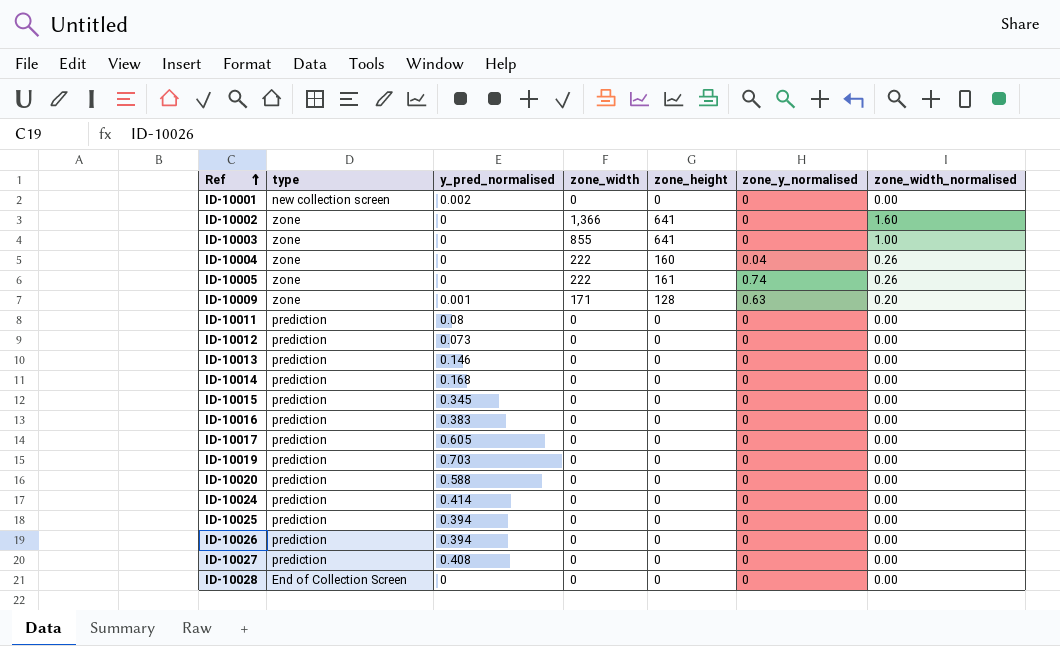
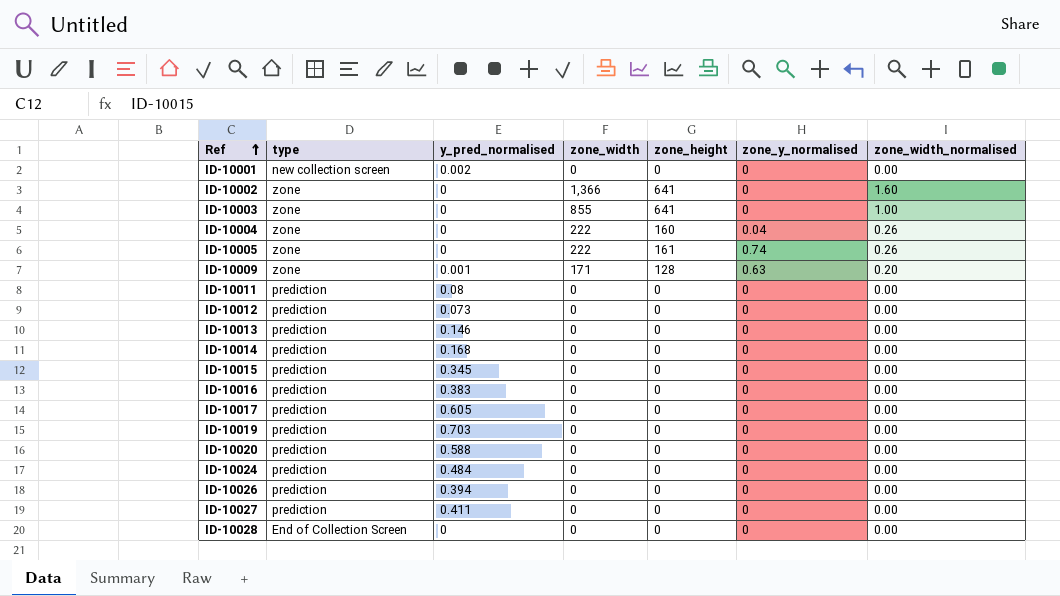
row ID-10025: prediction | 0.394 | 0 | 0 | 0 | 0.00 -> none
ID-10024 | y_pred_normalised: 0.414 -> 0.484
ID-10027 | y_pred_normalised: 0.408 -> 0.411

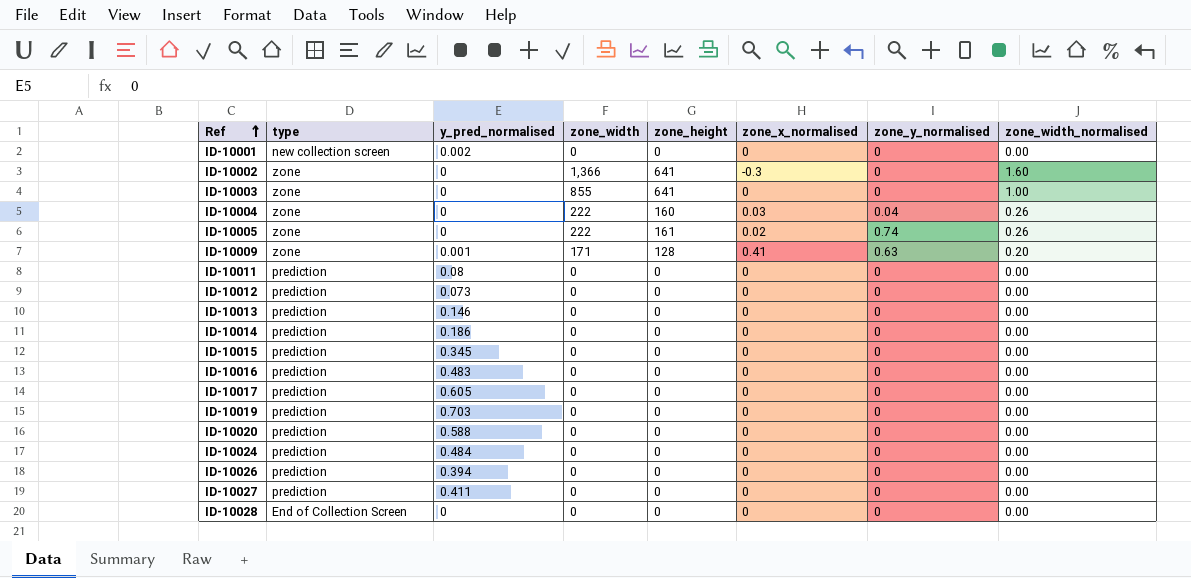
column zone_x_normalised | position: none -> 6
ID-10014 | y_pred_normalised: 0.168 -> 0.186
ID-10016 | y_pred_normalised: 0.383 -> 0.483

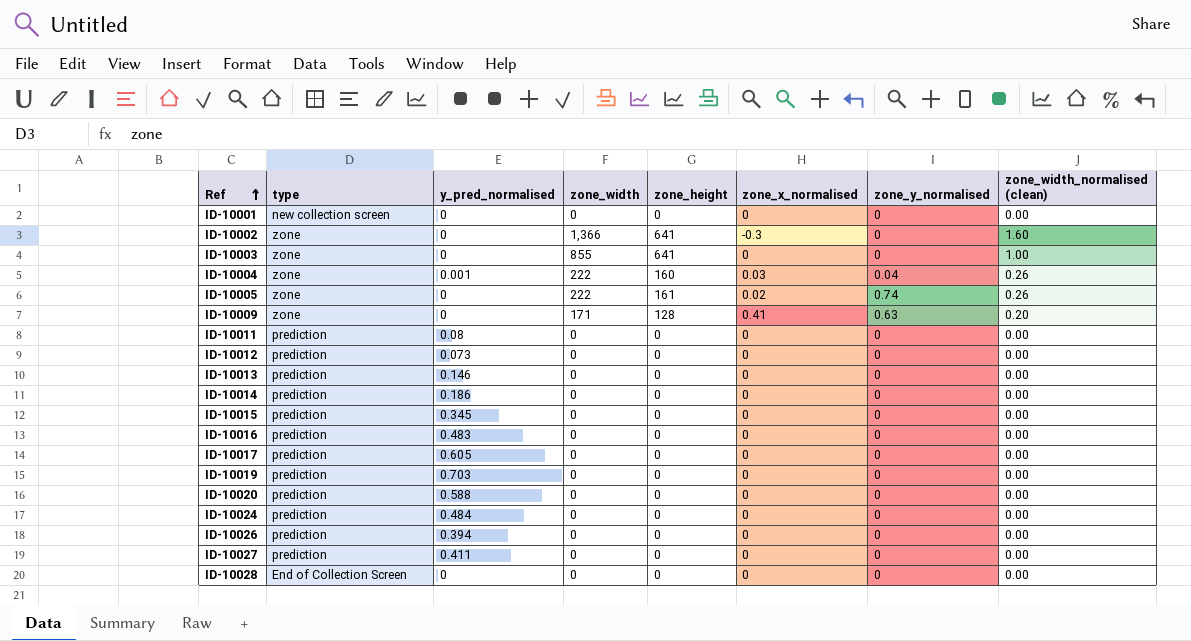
column name: zone_width_normalised -> zone_width_normalised (clean)
ID-10001 | y_pred_normalised: 0.002 -> 0
ID-10004 | y_pred_normalised: 0 -> 0.001
ID-10009 | y_pred_normalised: 0.001 -> 0

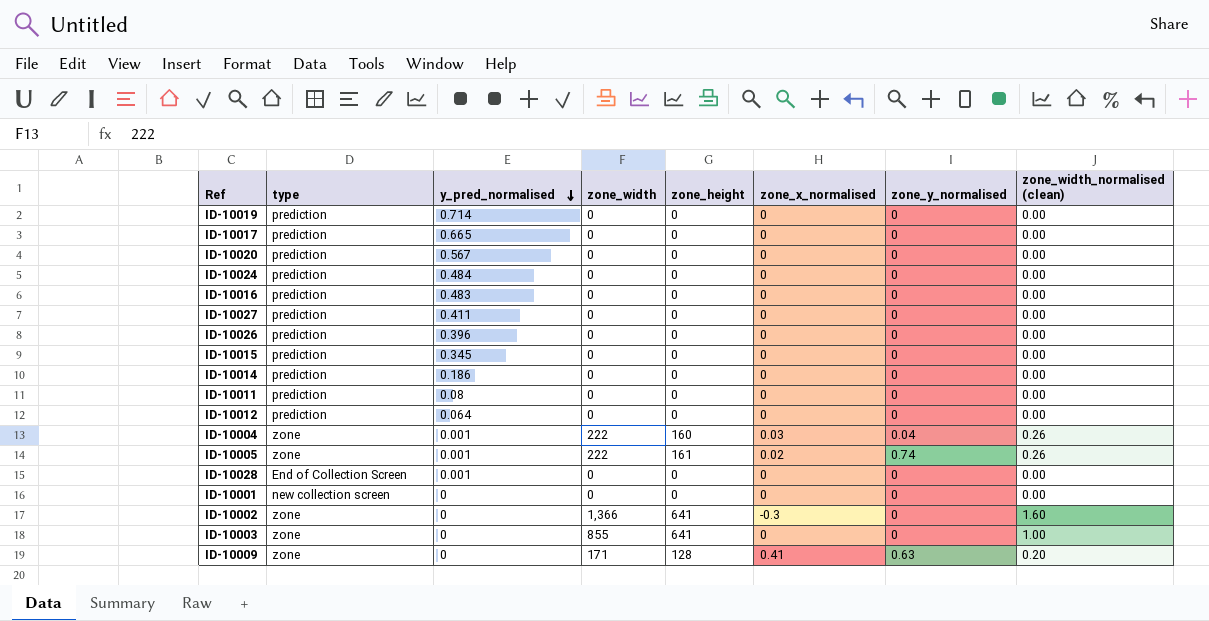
row order: Ref ascending -> y_pred_normalised descending
row ID-10013: prediction | 0.146 | 0 | 0 | 0 | 0 | 0.00 -> none
ID-10019 | y_pred_normalised: 0.703 -> 0.714
ID-10017 | y_pred_normalised: 0.605 -> 0.665
ID-10020 | y_pred_normalised: 0.588 -> 0.567
ID-10026 | y_pred_normalised: 0.394 -> 0.396
ID-10012 | y_pred_normalised: 0.073 -> 0.064
ID-10005 | y_pred_normalised: 0 -> 0.001
ID-10028 | y_pred_normalised: 0 -> 0.001

